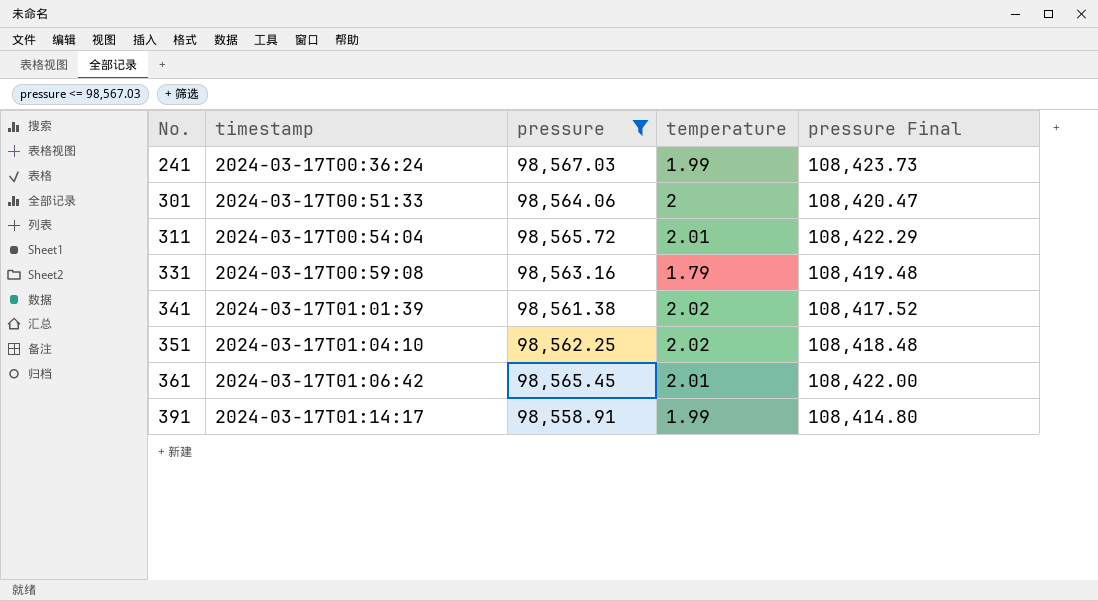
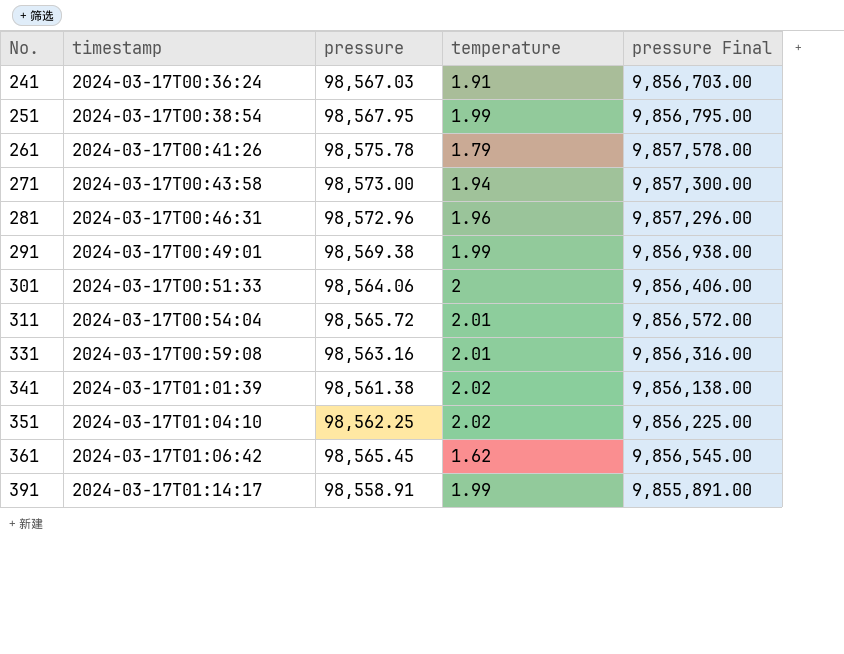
filter: pressure <= 98,567.03 -> none
column pressure Final | formula: [pressure] * 1.1 -> [pressure] * 100
241 | temperature: 1.99 -> 1.91
331 | temperature: 1.79 -> 2.01
361 | temperature: 2.01 -> 1.62

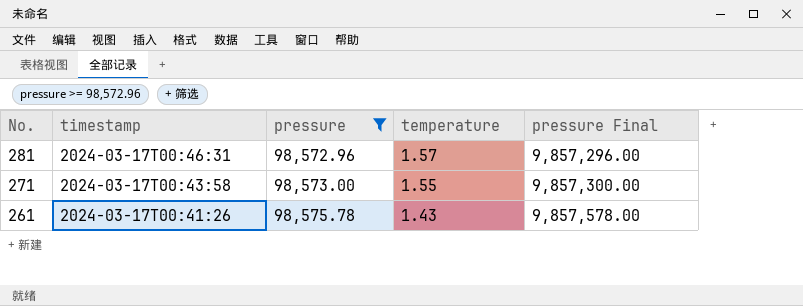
filter: none -> pressure >= 98,572.96
row order: No. ascending -> No. descending
281 | temperature: 1.96 -> 1.57
271 | temperature: 1.94 -> 1.55
261 | temperature: 1.79 -> 1.43

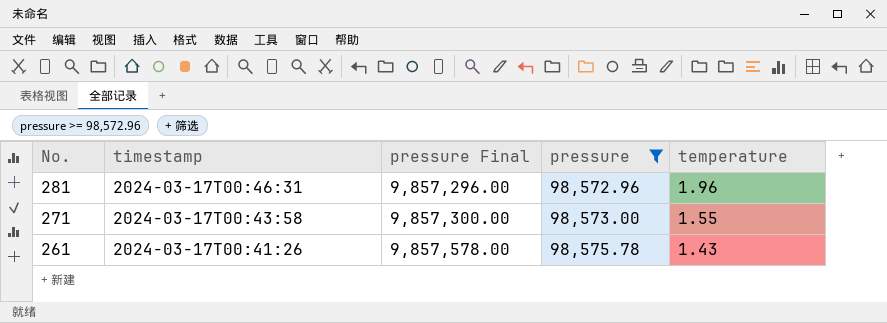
column pressure Final | position: 5 -> 3
281 | temperature: 1.57 -> 1.96

